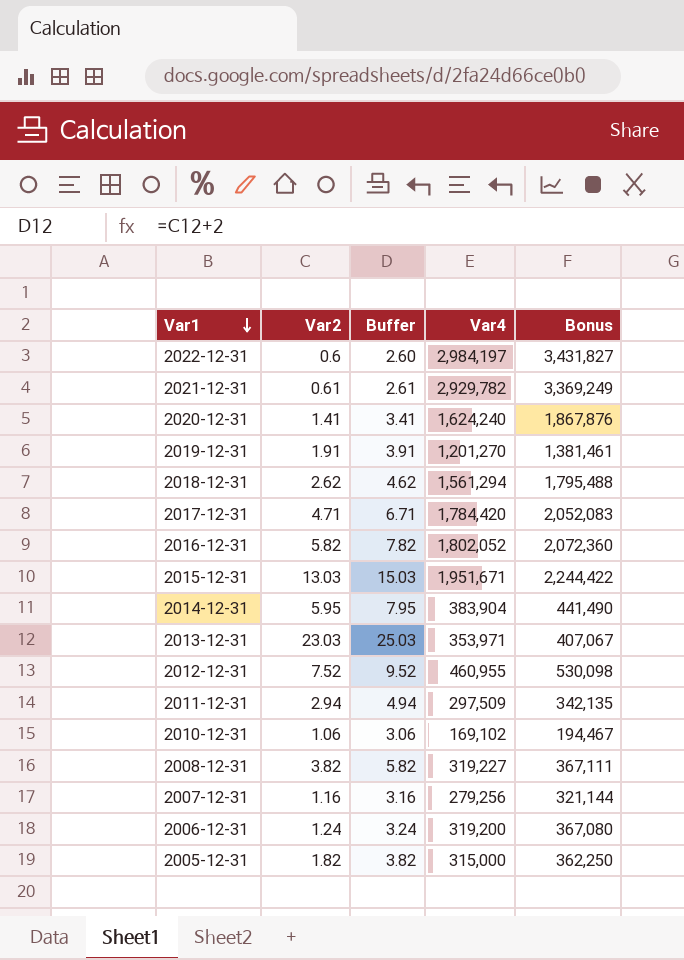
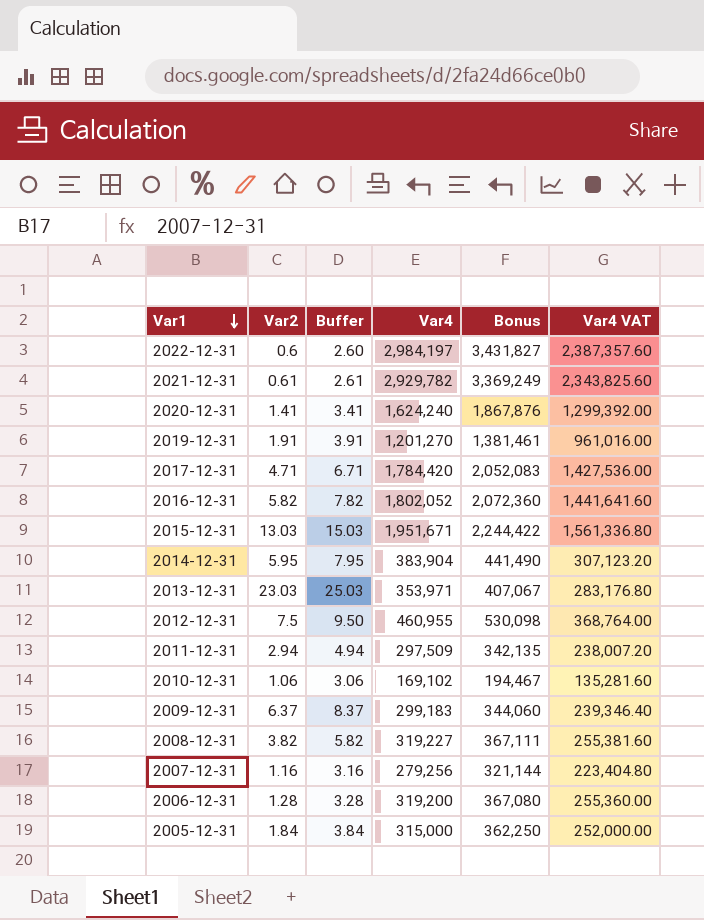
column Var4 VAT | formula: none -> [Var4] * 0.8
row 2018-12-31: 2.62 | 4.62 | 1,561,294 | 1,795,488 -> none
2012-12-31 | Var2: 7.52 -> 7.5
2012-12-31 | Buffer: 9.52 -> 9.50
row 2009-12-31: none -> 6.37 | 8.37 | 299,183 | 344,060 | 239,346.40
2006-12-31 | Var2: 1.24 -> 1.28
2006-12-31 | Buffer: 3.24 -> 3.28
2005-12-31 | Var2: 1.82 -> 1.84
2005-12-31 | Buffer: 3.82 -> 3.84

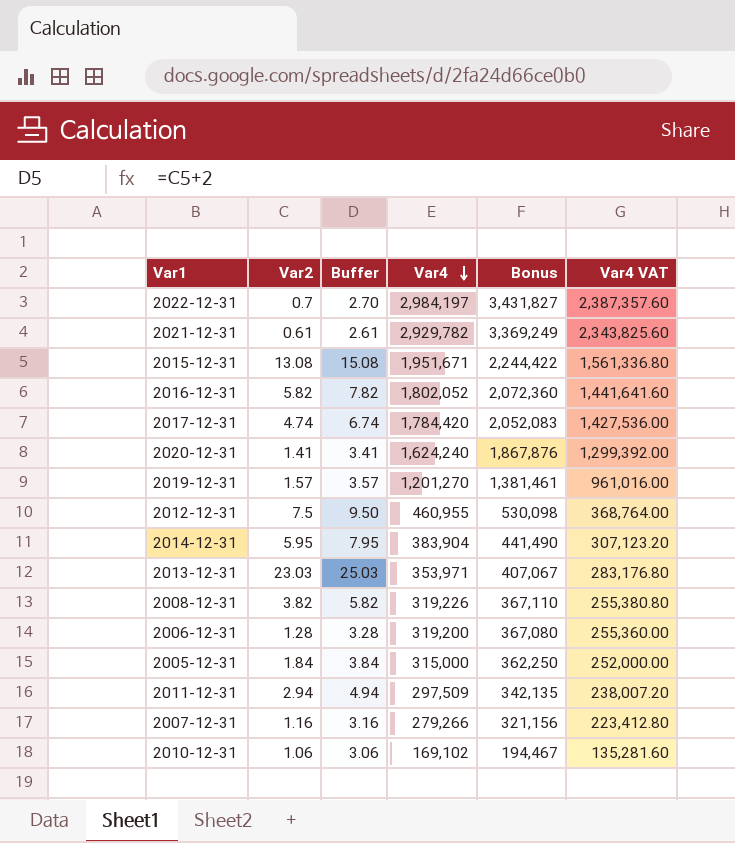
row order: Var1 descending -> Var4 descending
row 2009-12-31: 6.37 | 8.37 | 299,183 | 344,060 | 239,346.40 -> none
2022-12-31 | Var2: 0.6 -> 0.7
2022-12-31 | Buffer: 2.60 -> 2.70
2015-12-31 | Var2: 13.03 -> 13.08
2015-12-31 | Buffer: 15.03 -> 15.08
2017-12-31 | Var2: 4.71 -> 4.74
2017-12-31 | Buffer: 6.71 -> 6.74
2019-12-31 | Var2: 1.91 -> 1.57
2019-12-31 | Buffer: 3.91 -> 3.57
2008-12-31 | Var4: 319,227 -> 319,226
2008-12-31 | Bonus: 367,111 -> 367,110
2008-12-31 | Var4 VAT: 255,381.60 -> 255,380.80
2007-12-31 | Var4: 279,256 -> 279,266
2007-12-31 | Bonus: 321,144 -> 321,156
2007-12-31 | Var4 VAT: 223,404.80 -> 223,412.80

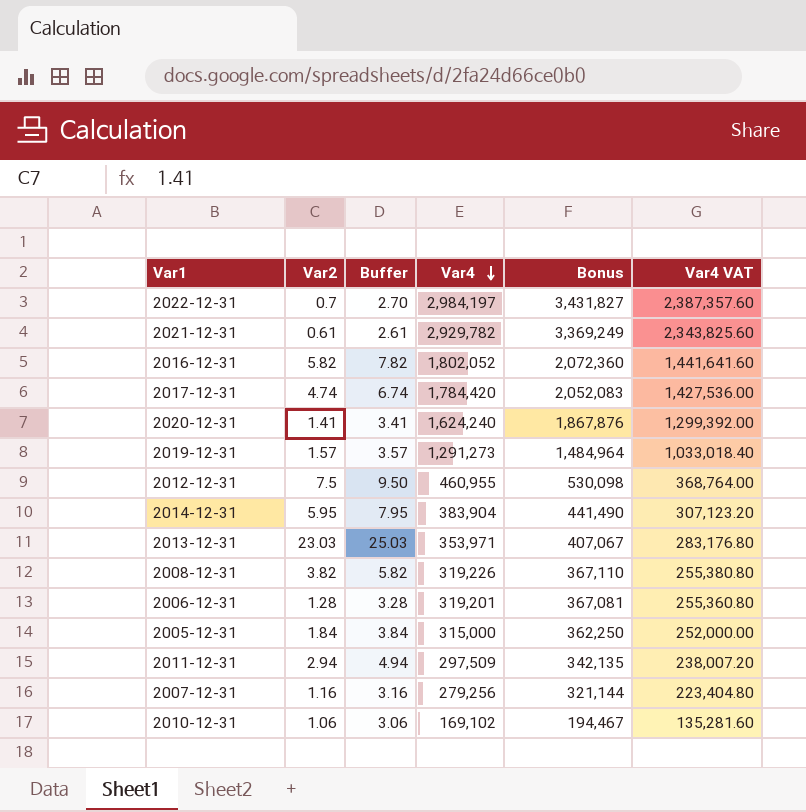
row 2015-12-31: 13.08 | 15.08 | 1,951,671 | 2,244,422 | 1,561,336.80 -> none
2019-12-31 | Var4: 1,201,270 -> 1,291,273
2019-12-31 | Bonus: 1,381,461 -> 1,484,964
2019-12-31 | Var4 VAT: 961,016.00 -> 1,033,018.40
2006-12-31 | Var4: 319,200 -> 319,201
2006-12-31 | Bonus: 367,080 -> 367,081
2006-12-31 | Var4 VAT: 255,360.00 -> 255,360.80
2007-12-31 | Var4: 279,266 -> 279,256
2007-12-31 | Bonus: 321,156 -> 321,144
2007-12-31 | Var4 VAT: 223,412.80 -> 223,404.80

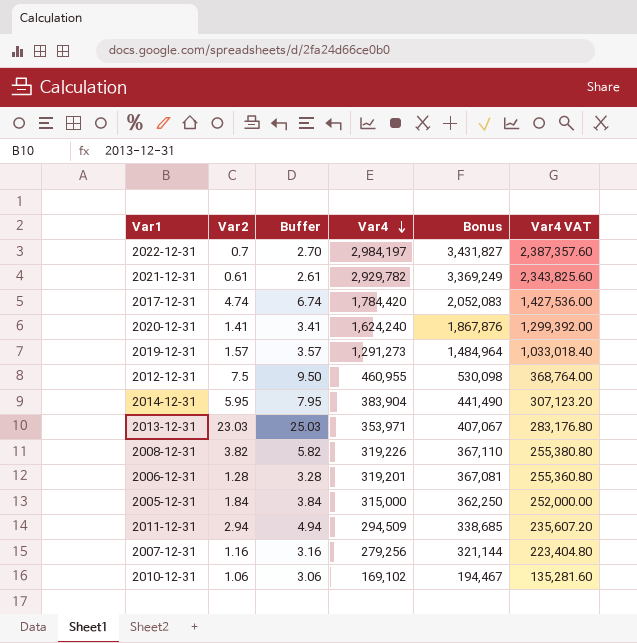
row 2016-12-31: 5.82 | 7.82 | 1,802,052 | 2,072,360 | 1,441,641.60 -> none
2011-12-31 | Var4: 297,509 -> 294,509
2011-12-31 | Bonus: 342,135 -> 338,685
2011-12-31 | Var4 VAT: 238,007.20 -> 235,607.20

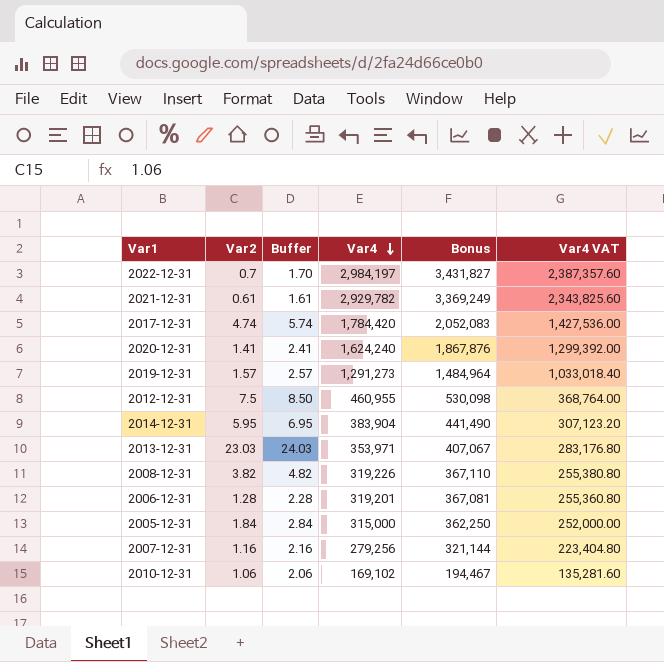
column Buffer | formula: [Var2] + 2 -> [Var2] + 1
row 2011-12-31: 2.94 | 4.94 | 294,509 | 338,685 | 235,607.20 -> none

